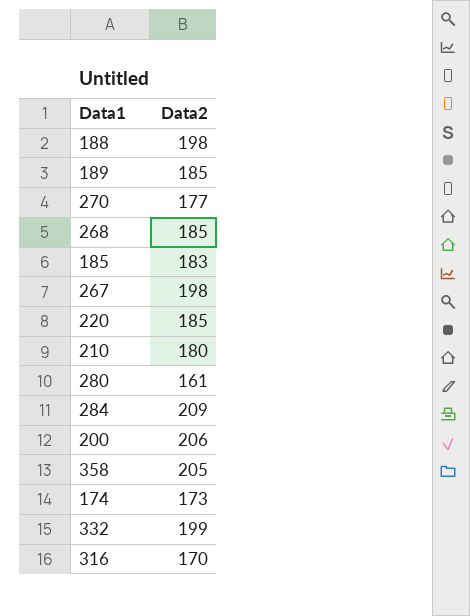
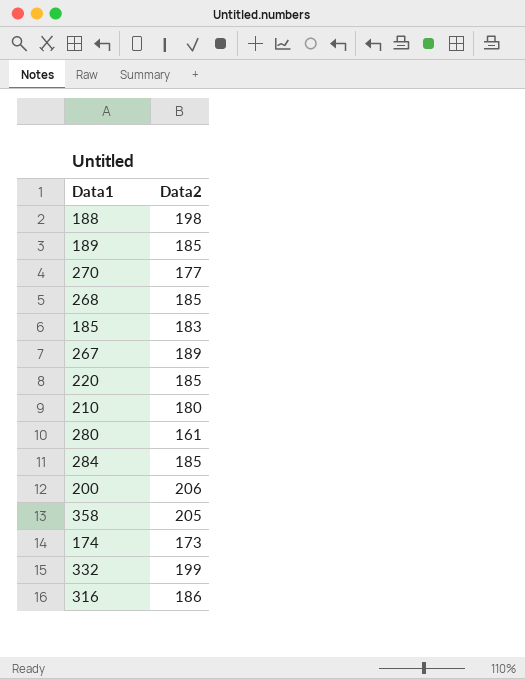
267 | Data2: 198 -> 189
284 | Data2: 209 -> 185
316 | Data2: 170 -> 186

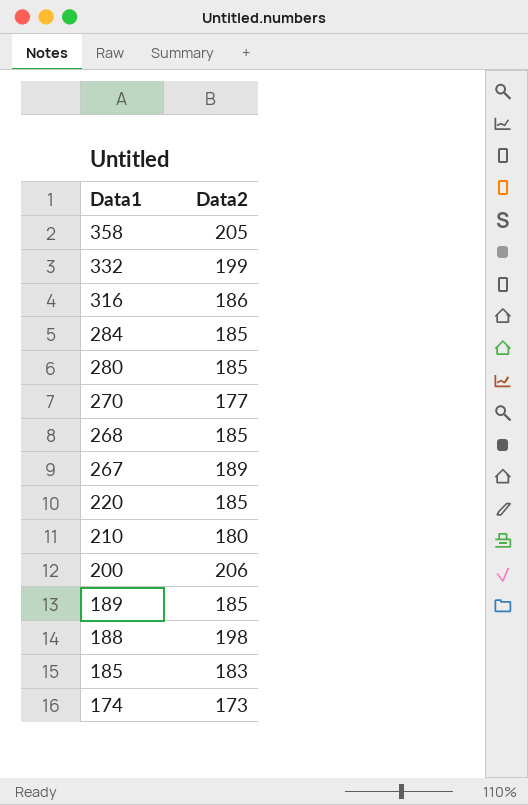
row order: none -> Data1 descending
280 | Data2: 161 -> 185

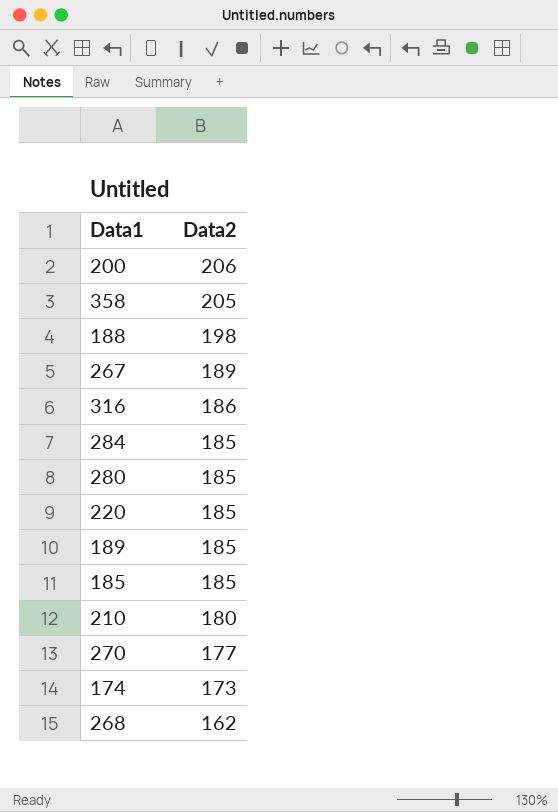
row order: Data1 descending -> Data2 descending
row 332: 199 -> none
185 | Data2: 183 -> 185
268 | Data2: 185 -> 162

